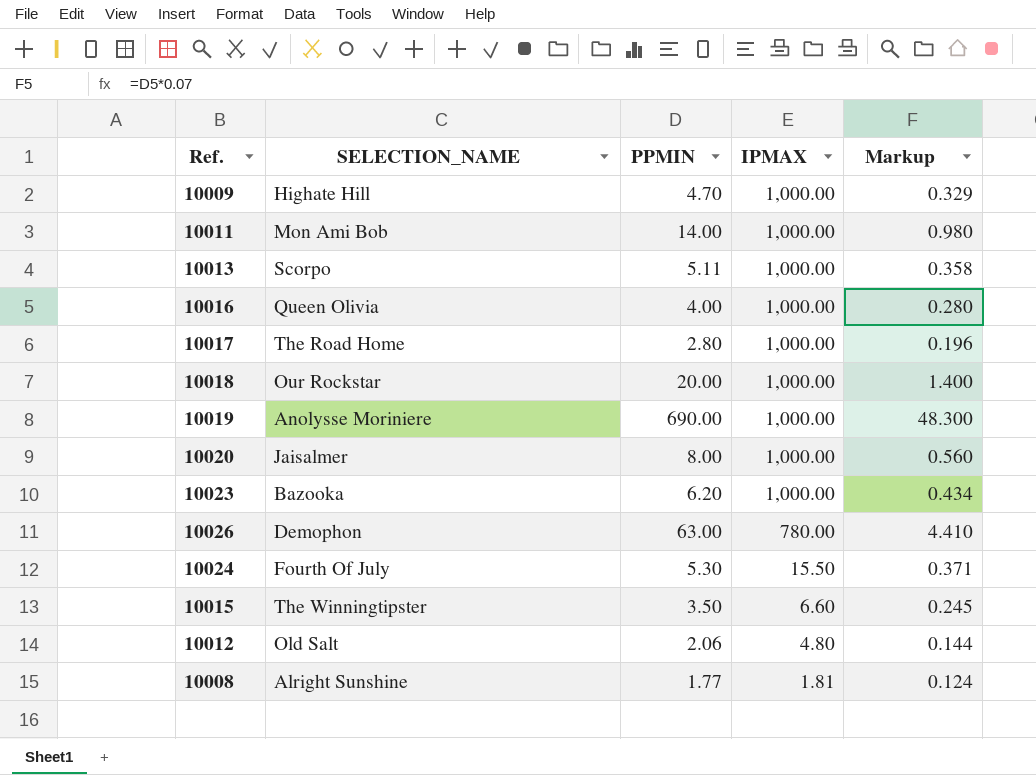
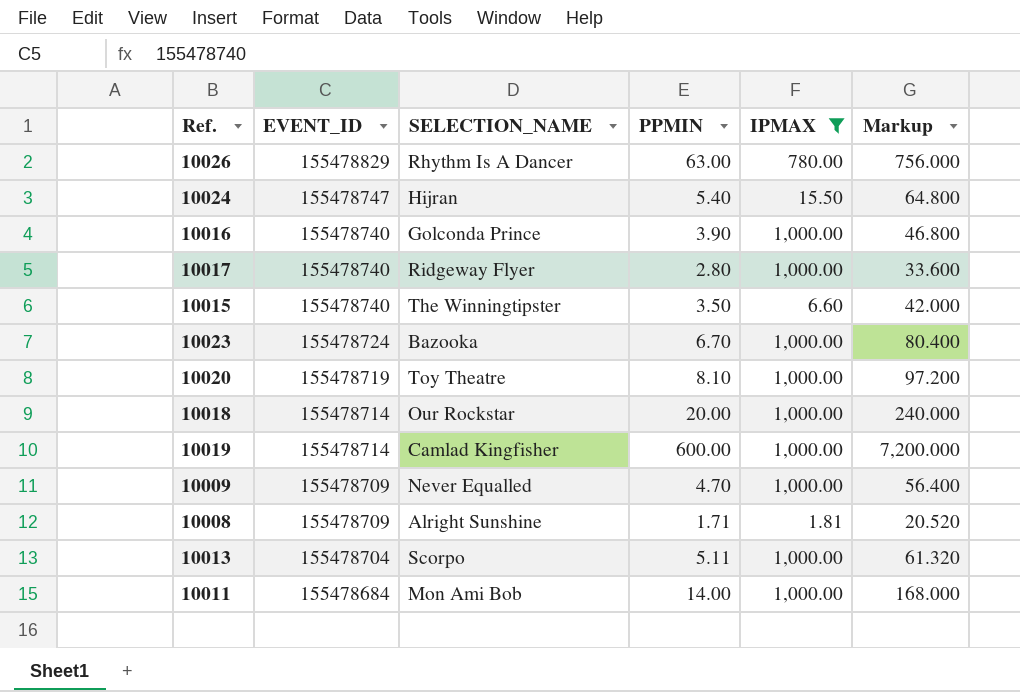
filter: none -> IPMAX != 4.80
row order: IPMAX descending -> EVENT_ID descending
column EVENT_ID | position: none -> 2
column Markup | formula: [PPMIN] * 0.07 -> [PPMIN] * 12
10026 | SELECTION_NAME: Demophon -> Rhythm Is A Dancer
10024 | SELECTION_NAME: Fourth Of July -> Hijran
10024 | PPMIN: 5.30 -> 5.40
10016 | SELECTION_NAME: Queen Olivia -> Golconda Prince
10016 | PPMIN: 4.00 -> 3.90
10017 | SELECTION_NAME: The Road Home -> Ridgeway Flyer
10023 | PPMIN: 6.20 -> 6.70
10020 | SELECTION_NAME: Jaisalmer -> Toy Theatre
10020 | PPMIN: 8.00 -> 8.10
10019 | SELECTION_NAME: Anolysse Moriniere -> Camlad Kingfisher
10019 | PPMIN: 690.00 -> 600.00
10009 | SELECTION_NAME: Highate Hill -> Never Equalled
10008 | PPMIN: 1.77 -> 1.71

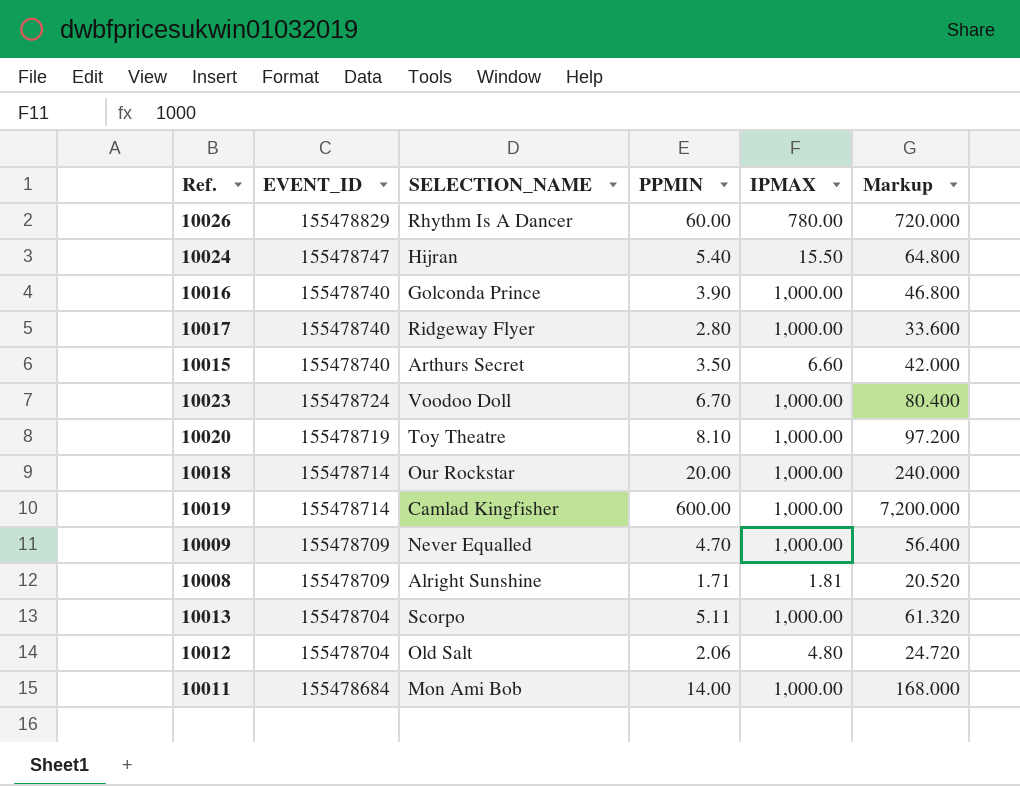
filter: IPMAX != 4.80 -> none
10026 | PPMIN: 63.00 -> 60.00
10026 | Markup: 756.000 -> 720.000
10015 | SELECTION_NAME: The Winningtipster -> Arthurs Secret
10023 | SELECTION_NAME: Bazooka -> Voodoo Doll

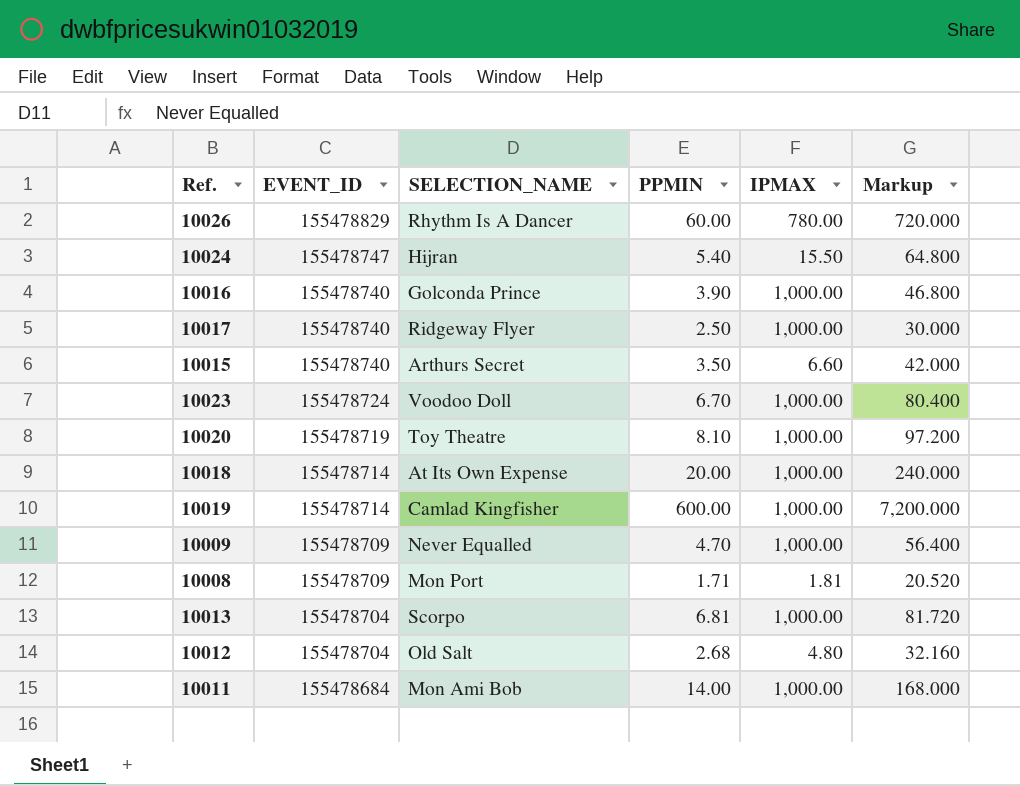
10017 | PPMIN: 2.80 -> 2.50
10017 | Markup: 33.600 -> 30.000
10018 | SELECTION_NAME: Our Rockstar -> At Its Own Expense
10008 | SELECTION_NAME: Alright Sunshine -> Mon Port
10013 | PPMIN: 5.11 -> 6.81
10013 | Markup: 61.320 -> 81.720
10012 | PPMIN: 2.06 -> 2.68
10012 | Markup: 24.720 -> 32.160

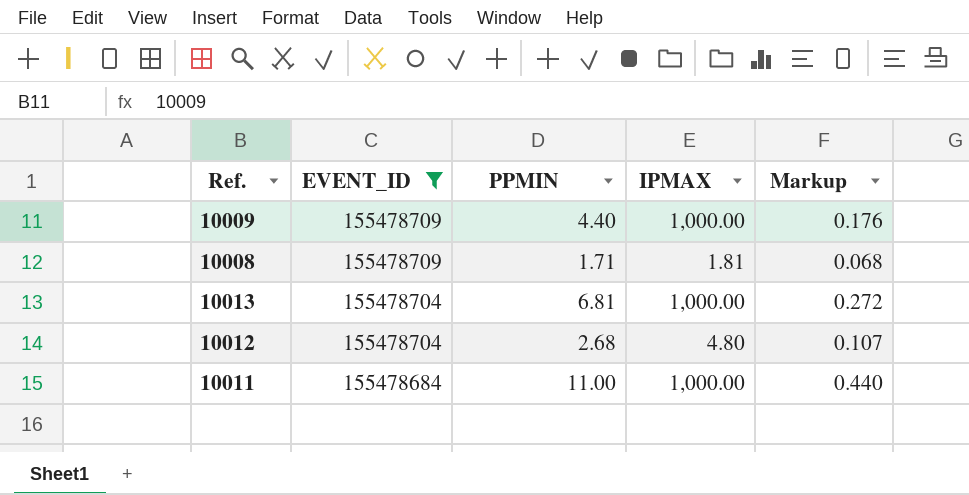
filter: none -> EVENT_ID <= 155478709
column SELECTION_NAME | position: 3 -> none
column Markup | formula: [PPMIN] * 12 -> [PPMIN] * 0.04
10009 | PPMIN: 4.70 -> 4.40
10011 | PPMIN: 14.00 -> 11.00

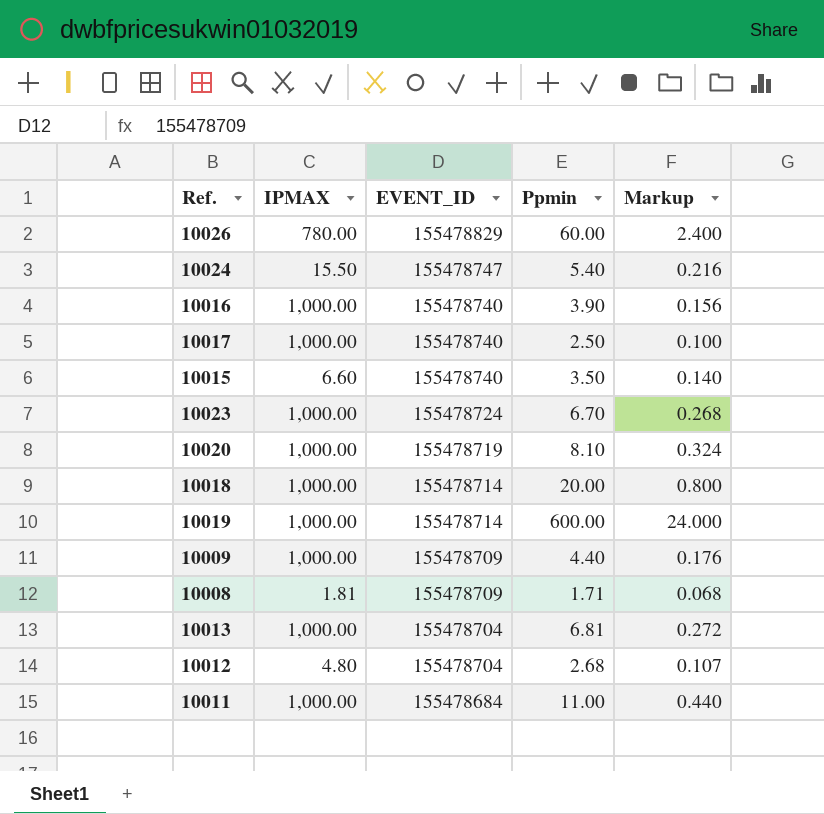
filter: EVENT_ID <= 155478709 -> none
column IPMAX | position: 4 -> 2
column name: PPMIN -> Ppmin

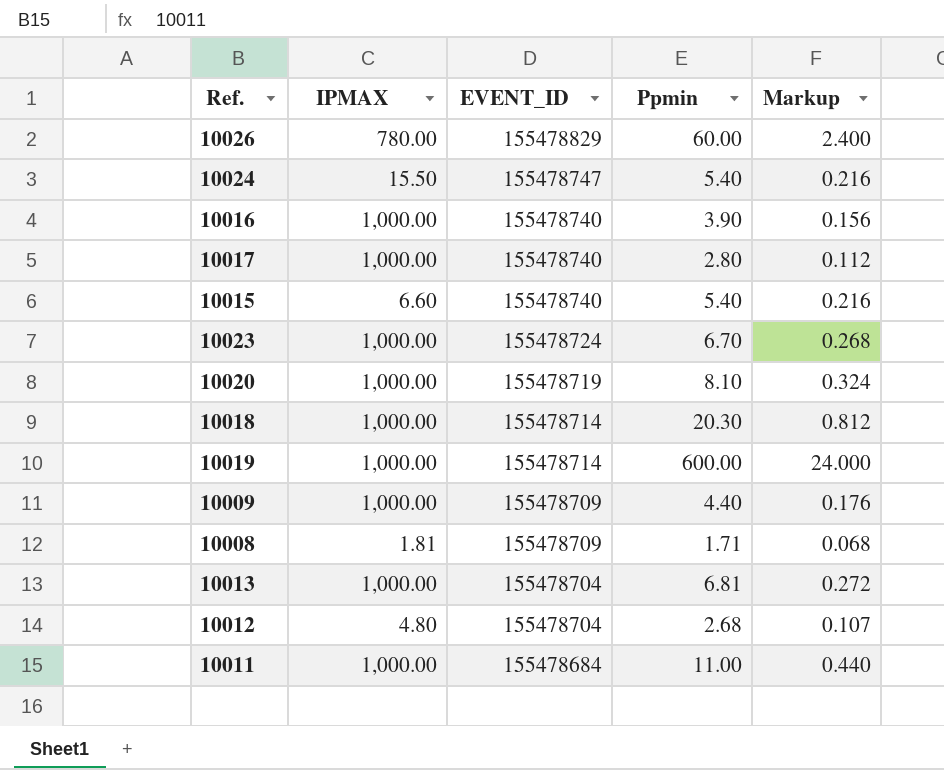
10017 | Ppmin: 2.50 -> 2.80
10017 | Markup: 0.100 -> 0.112
10015 | Ppmin: 3.50 -> 5.40
10015 | Markup: 0.140 -> 0.216
10018 | Ppmin: 20.00 -> 20.30
10018 | Markup: 0.800 -> 0.812

